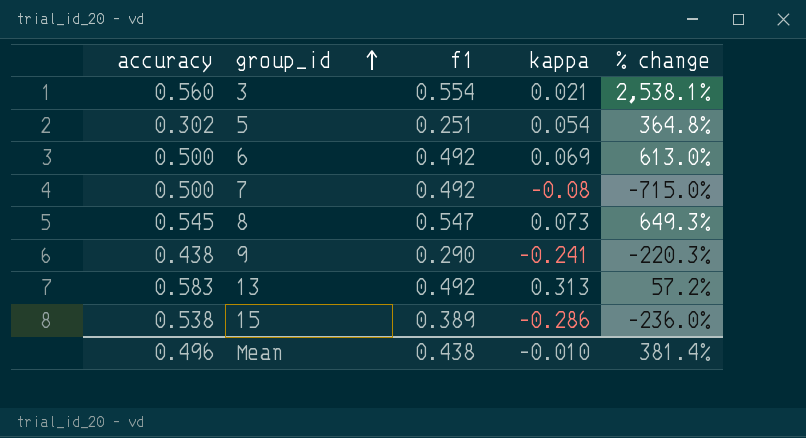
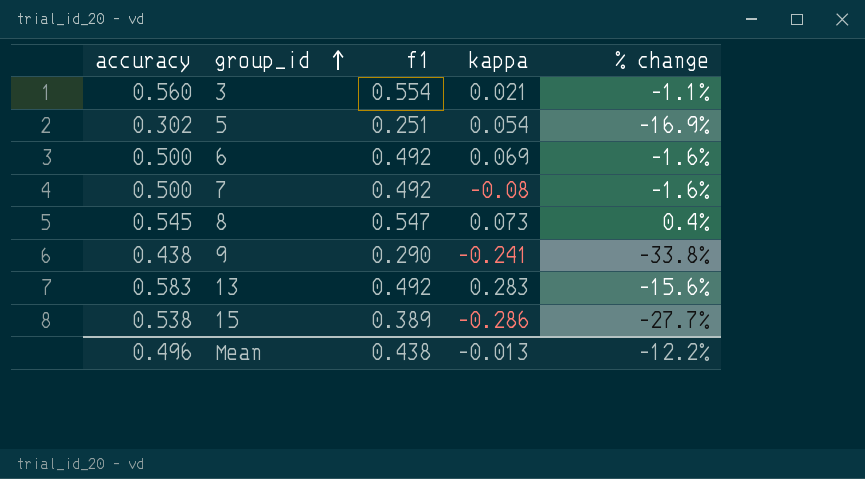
column % change | formula: ([f1] - [kappa]) / [kappa] -> ([f1] - [accuracy]) / [accuracy]
13 | kappa: 0.313 -> 0.283
Mean | kappa: -0.010 -> -0.013
Mean | % change: 381.4% -> -12.2%

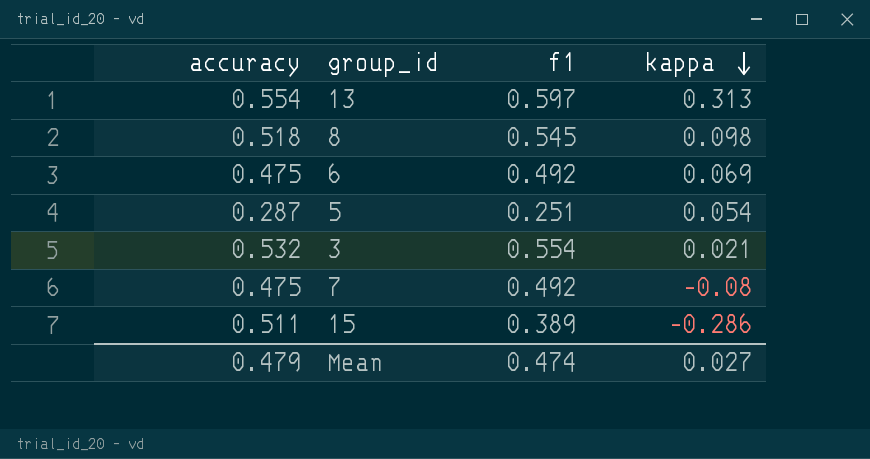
row order: group_id ascending -> kappa descending
column % change | formula: ([f1] - [accuracy]) / [accuracy] -> none
row 9: 0.438 | 0.290 | -0.241 | -33.8% -> none
13 | accuracy: 0.583 -> 0.554
13 | f1: 0.492 -> 0.597
13 | kappa: 0.283 -> 0.313
8 | accuracy: 0.545 -> 0.518
8 | f1: 0.547 -> 0.545
8 | kappa: 0.073 -> 0.098
6 | accuracy: 0.500 -> 0.475
5 | accuracy: 0.302 -> 0.287
3 | accuracy: 0.560 -> 0.532
7 | accuracy: 0.500 -> 0.475
15 | accuracy: 0.538 -> 0.511
Mean | accuracy: 0.496 -> 0.479
Mean | f1: 0.438 -> 0.474
Mean | kappa: -0.013 -> 0.027

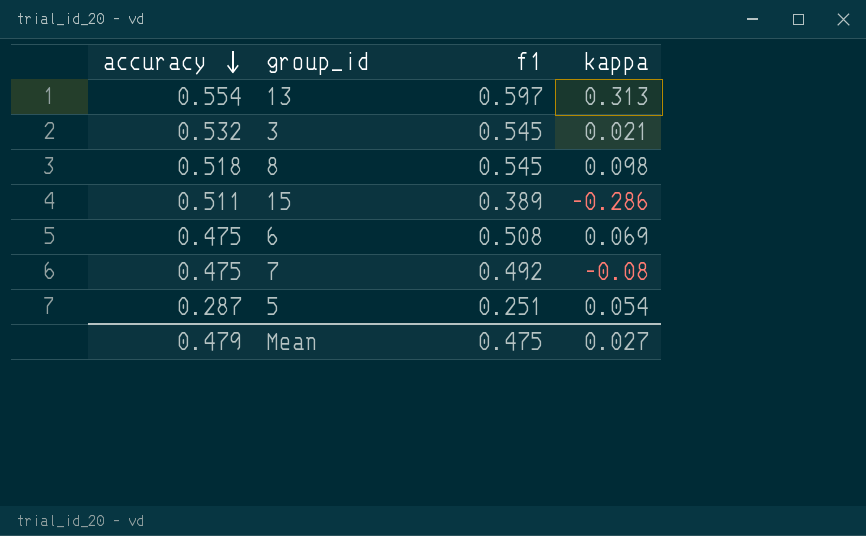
row order: kappa descending -> accuracy descending
3 | f1: 0.554 -> 0.545
6 | f1: 0.492 -> 0.508
Mean | f1: 0.474 -> 0.475

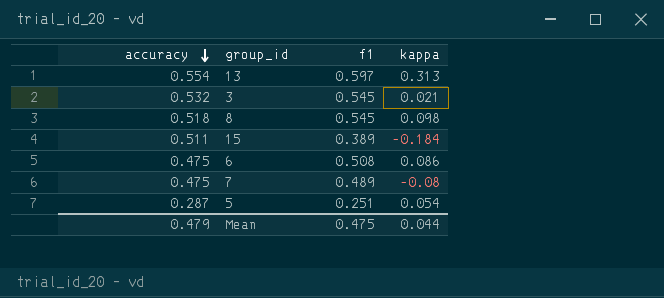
15 | kappa: -0.286 -> -0.184
6 | kappa: 0.069 -> 0.086
7 | f1: 0.492 -> 0.489
Mean | kappa: 0.027 -> 0.044

